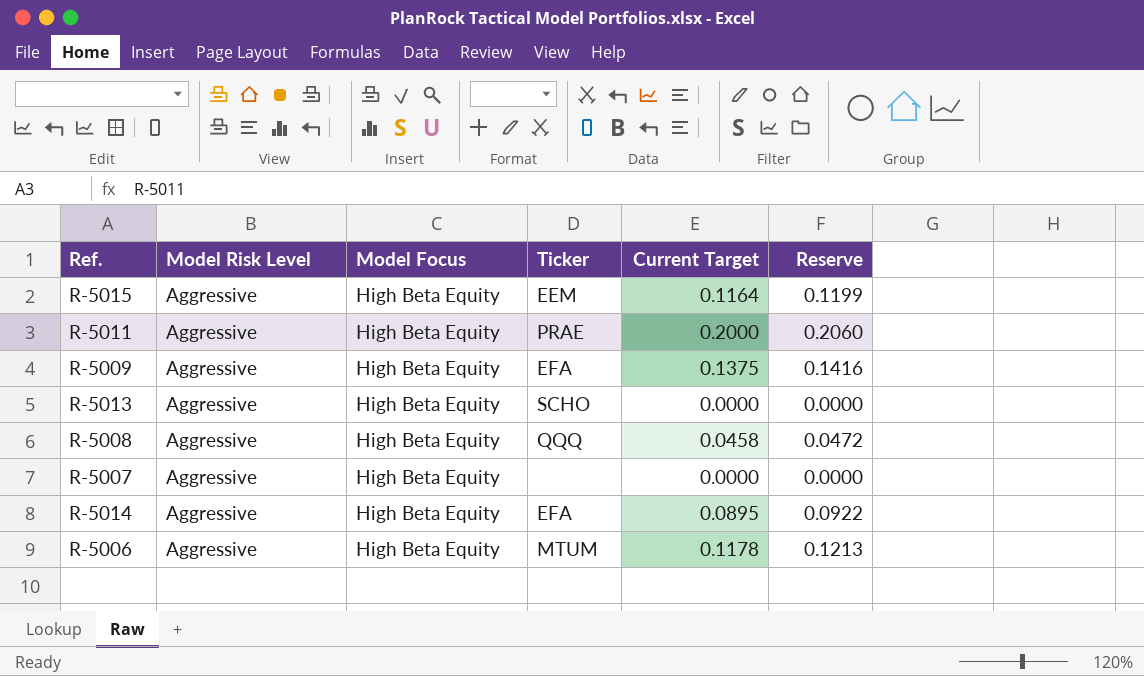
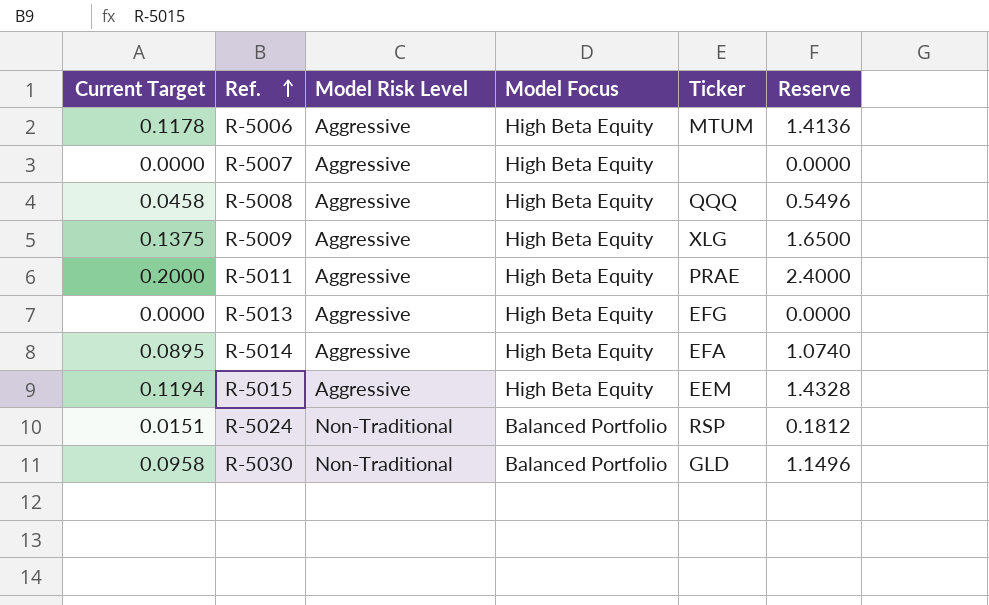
row order: none -> Ref. ascending
column Current Target | position: 5 -> 1
column Reserve | formula: [Current Target] * 1.03 -> [Current Target] * 12
R-5009 | Ticker: EFA -> XLG
R-5013 | Ticker: SCHO -> EFG
R-5015 | Current Target: 0.1164 -> 0.1194
row R-5024: none -> 0.0151 | Non-Traditional | Balanced Portfolio | RSP | 0.1812
row R-5030: none -> 0.0958 | Non-Traditional | Balanced Portfolio | GLD | 1.1496

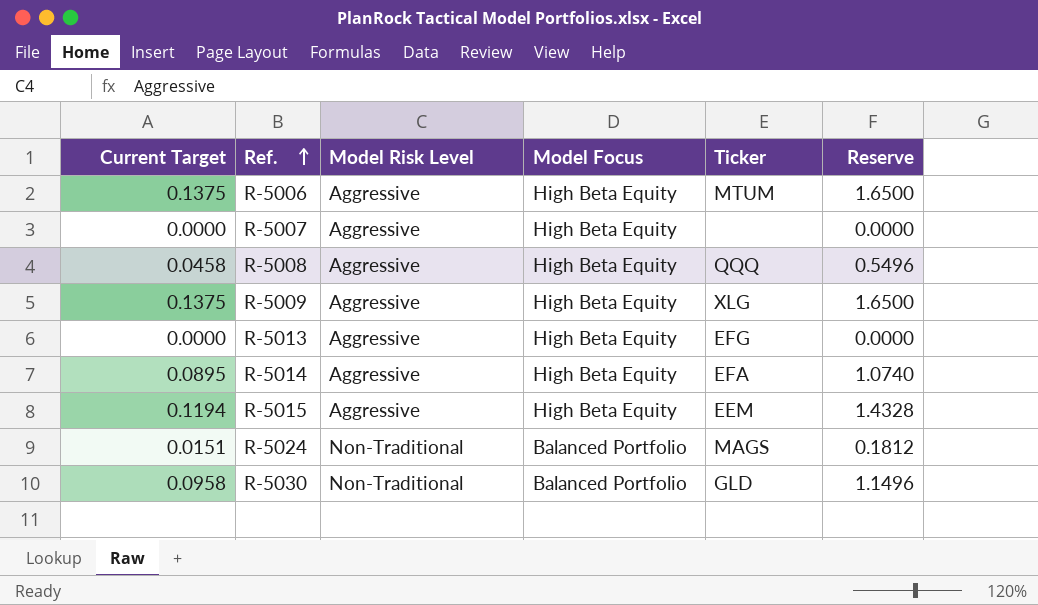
row R-5011: 0.2000 | Aggressive | High Beta Equity | PRAE | 2.4000 -> none
R-5006 | Current Target: 0.1178 -> 0.1375
R-5006 | Reserve: 1.4136 -> 1.6500
R-5024 | Ticker: RSP -> MAGS

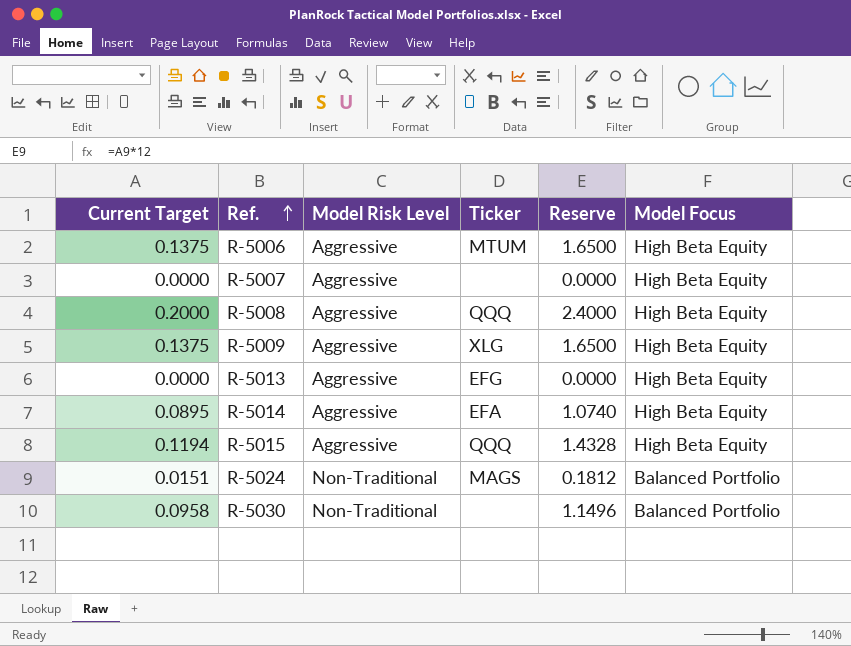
column Model Focus | position: 4 -> 6
R-5008 | Current Target: 0.0458 -> 0.2000
R-5008 | Reserve: 0.5496 -> 2.4000
R-5015 | Ticker: EEM -> QQQ
R-5030 | Ticker: GLD -> none

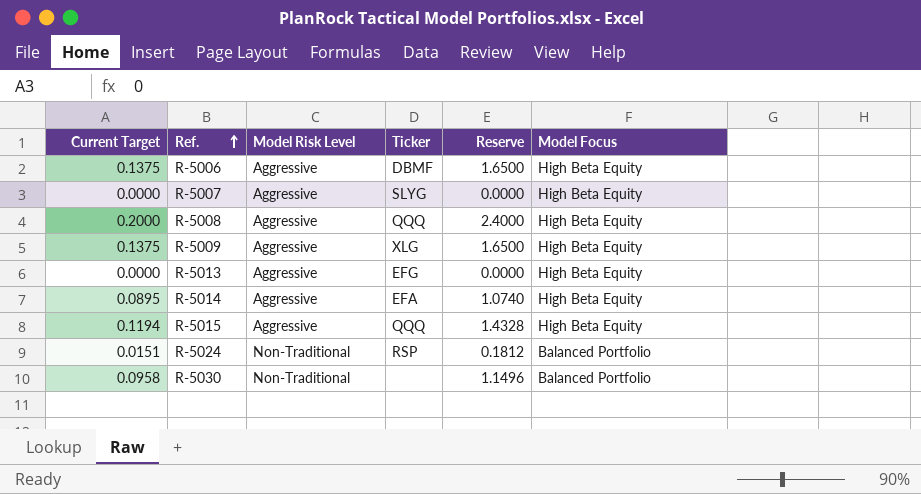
R-5006 | Ticker: MTUM -> DBMF
R-5007 | Ticker: none -> SLYG
R-5024 | Ticker: MAGS -> RSP

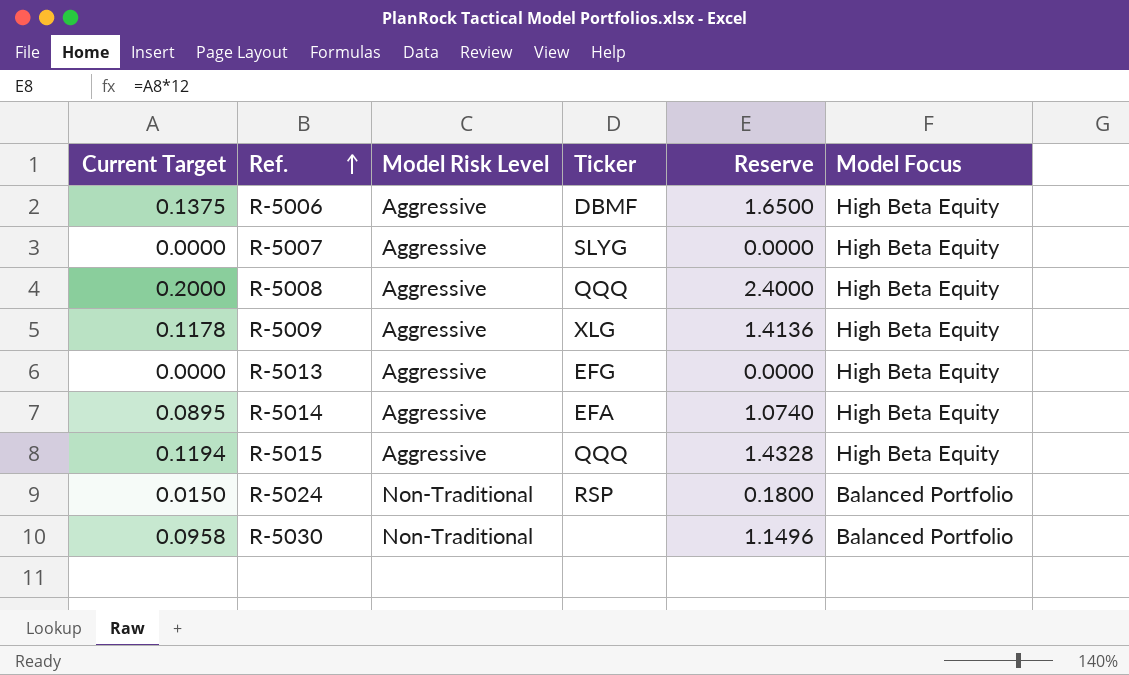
R-5009 | Current Target: 0.1375 -> 0.1178
R-5009 | Reserve: 1.6500 -> 1.4136
R-5024 | Current Target: 0.0151 -> 0.0150
R-5024 | Reserve: 0.1812 -> 0.1800

